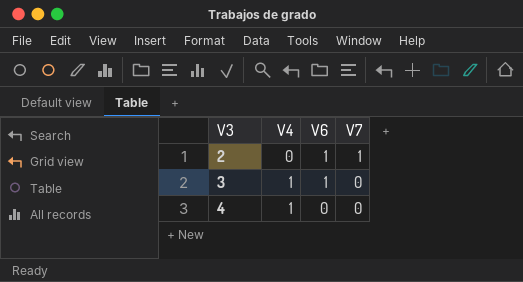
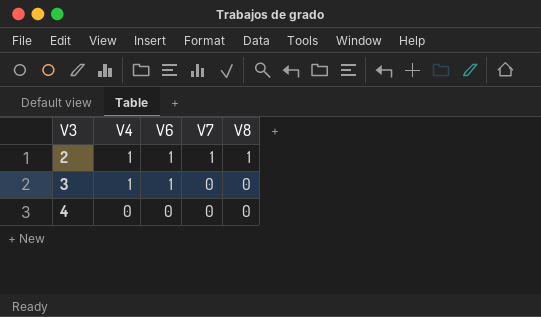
column V8 | position: none -> 5
2 | V4: 0 -> 1
4 | V4: 1 -> 0

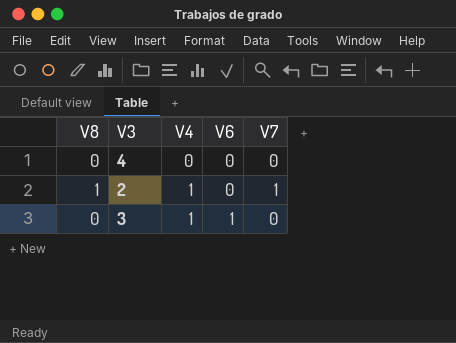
row order: V3 ascending -> V4 ascending
column V8 | position: 5 -> 1
2 | V6: 1 -> 0

